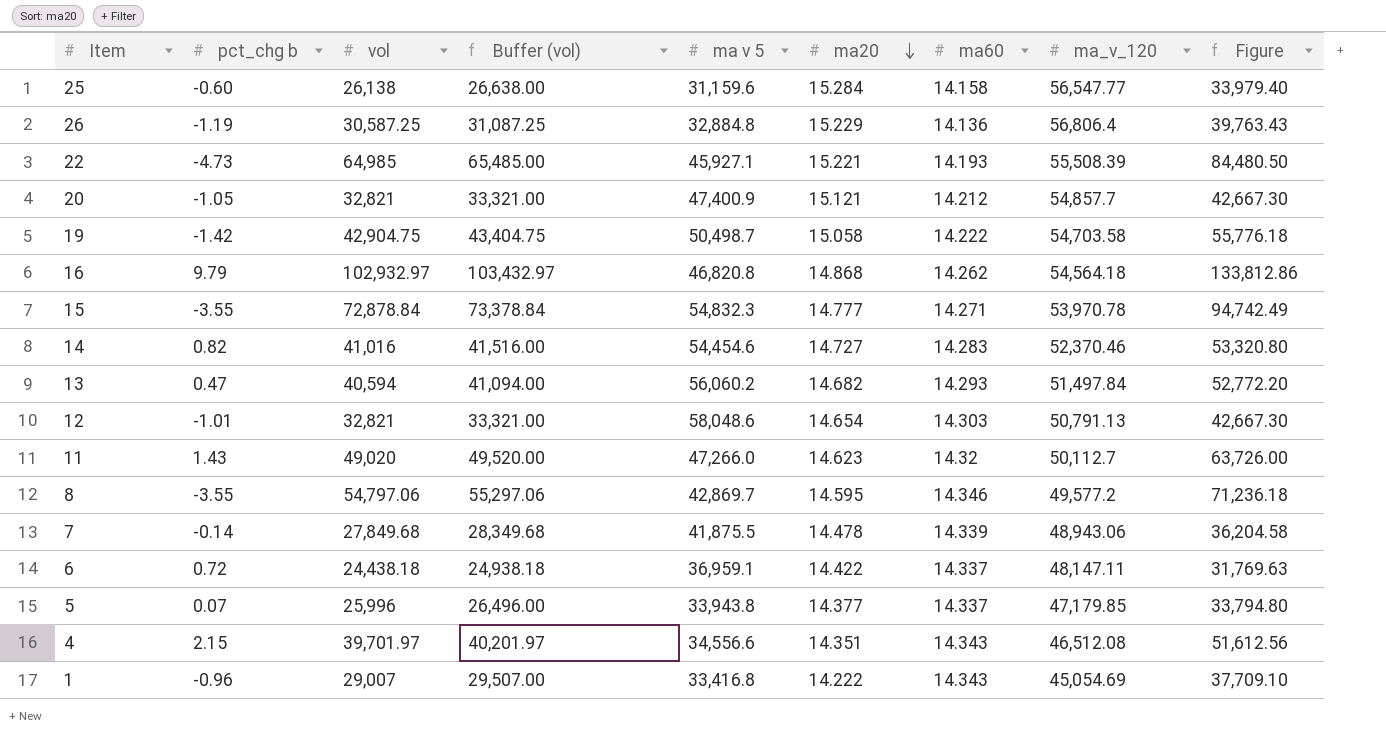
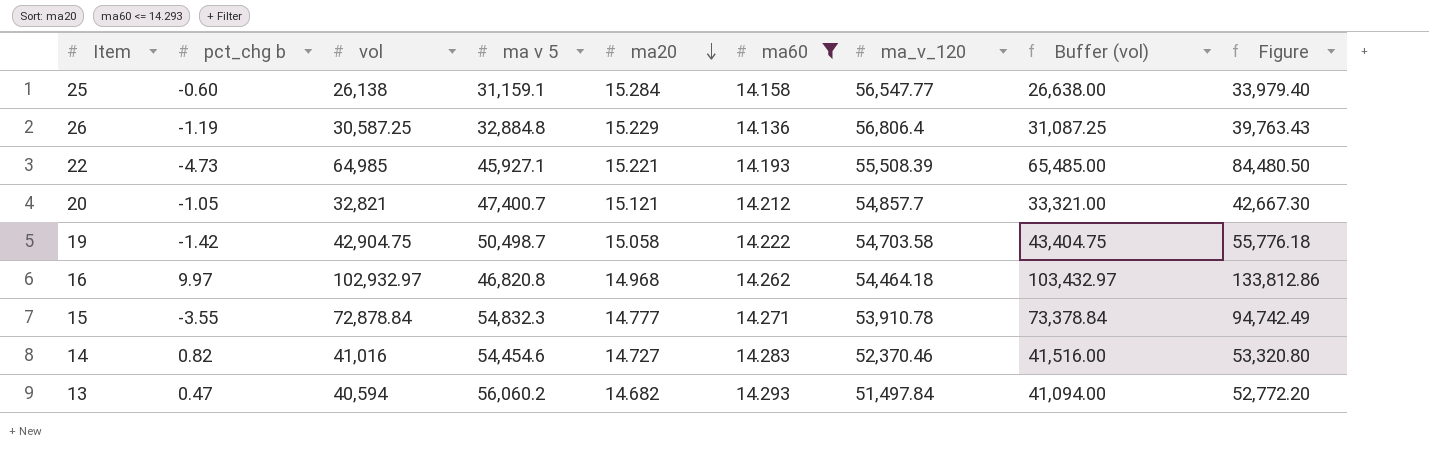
filter: none -> ma60 <= 14.293
column Buffer (vol) | position: 4 -> 8
25 | ma v 5: 31,159.6 -> 31,159.1
20 | ma v 5: 47,400.9 -> 47,400.7
16 | pct_chg b: 9.79 -> 9.97
16 | ma20: 14.868 -> 14.968
16 | ma_v_120: 54,564.18 -> 54,464.18
15 | ma_v_120: 53,970.78 -> 53,910.78

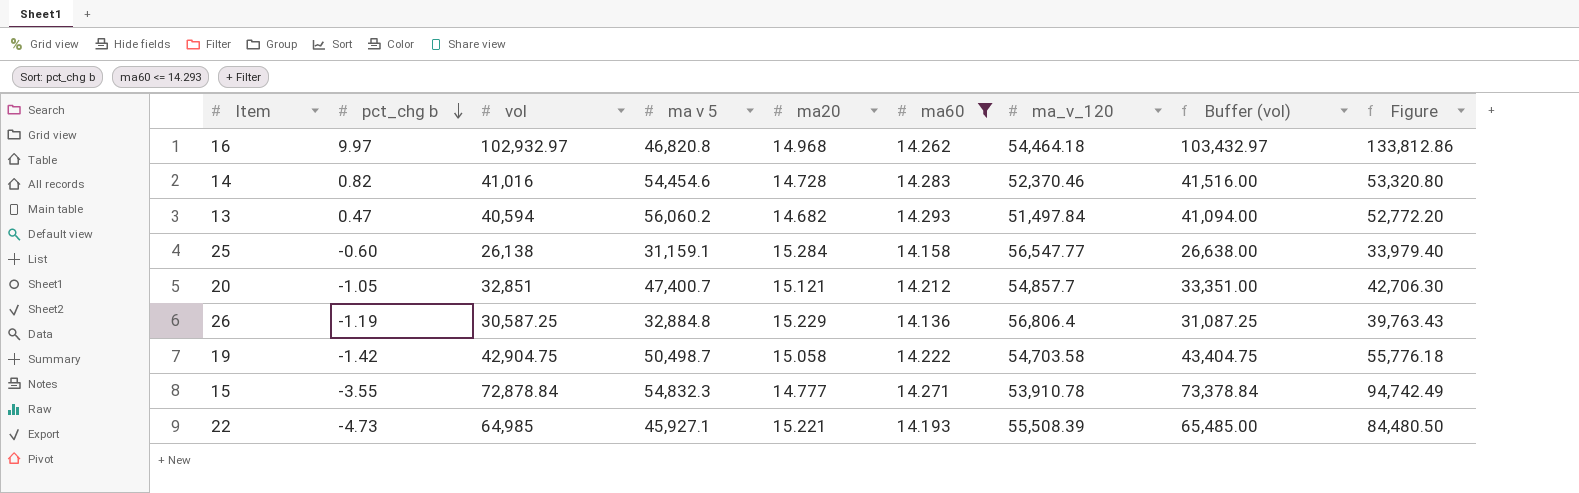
row order: ma20 descending -> pct_chg b descending
14 | ma20: 14.727 -> 14.728
20 | vol: 32,821 -> 32,851
20 | Buffer (vol): 33,321.00 -> 33,351.00
20 | Figure: 42,667.30 -> 42,706.30

